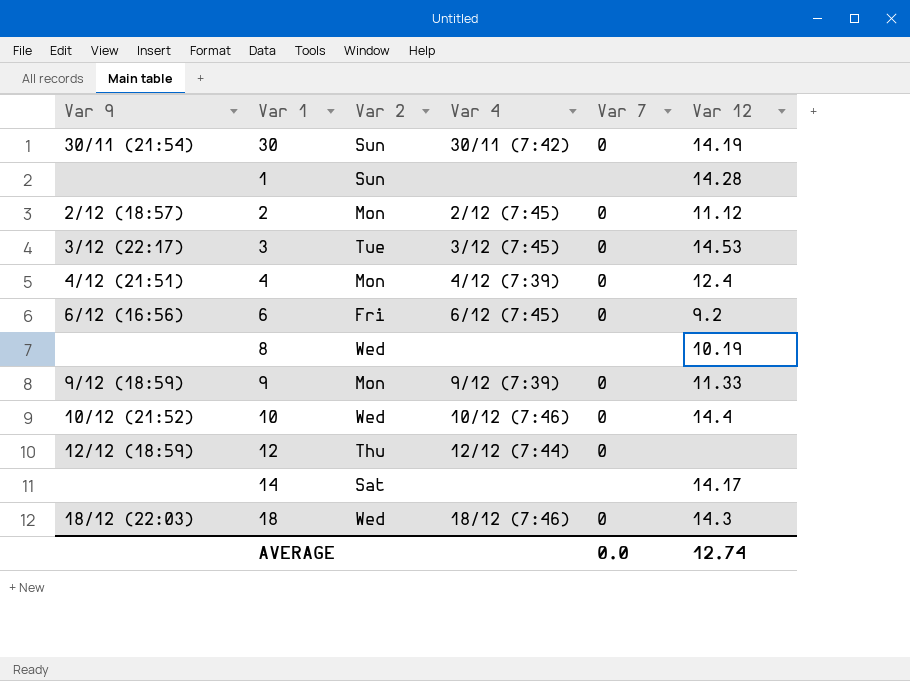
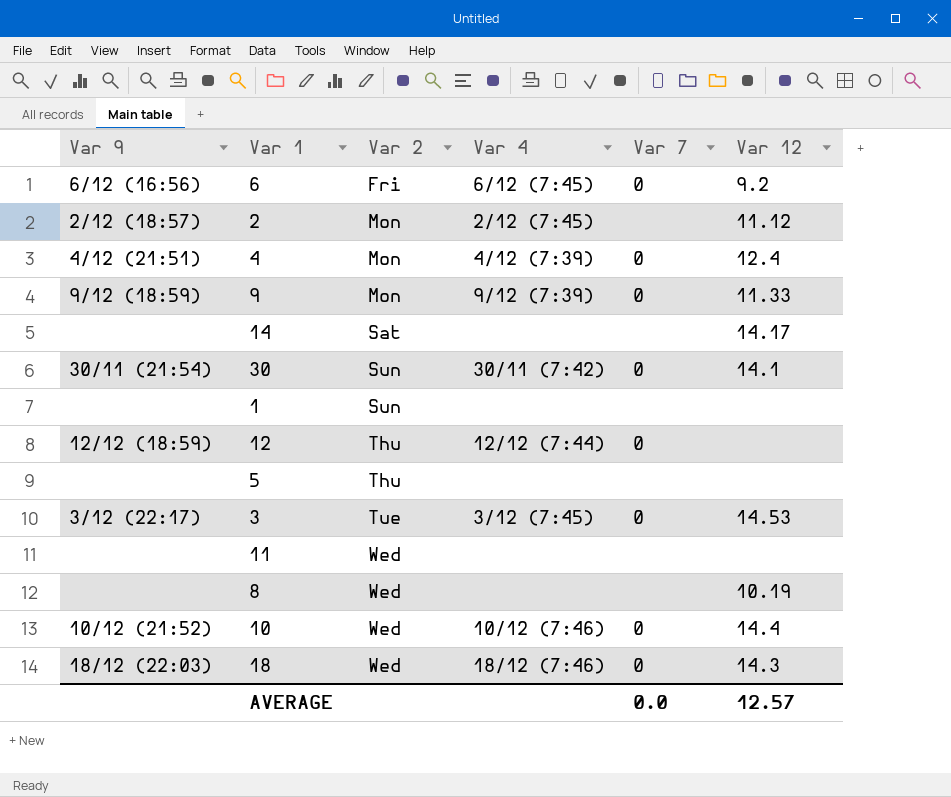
row order: none -> Var 2 ascending
2 | Var 7: 0 -> none
30 | Var 12: 14.19 -> 14.1
1 | Var 12: 14.28 -> none
row 5: none -> none | Thu | none | none | none
row 11: none -> none | Wed | none | none | none
AVERAGE | Var 12: 12.74 -> 12.57

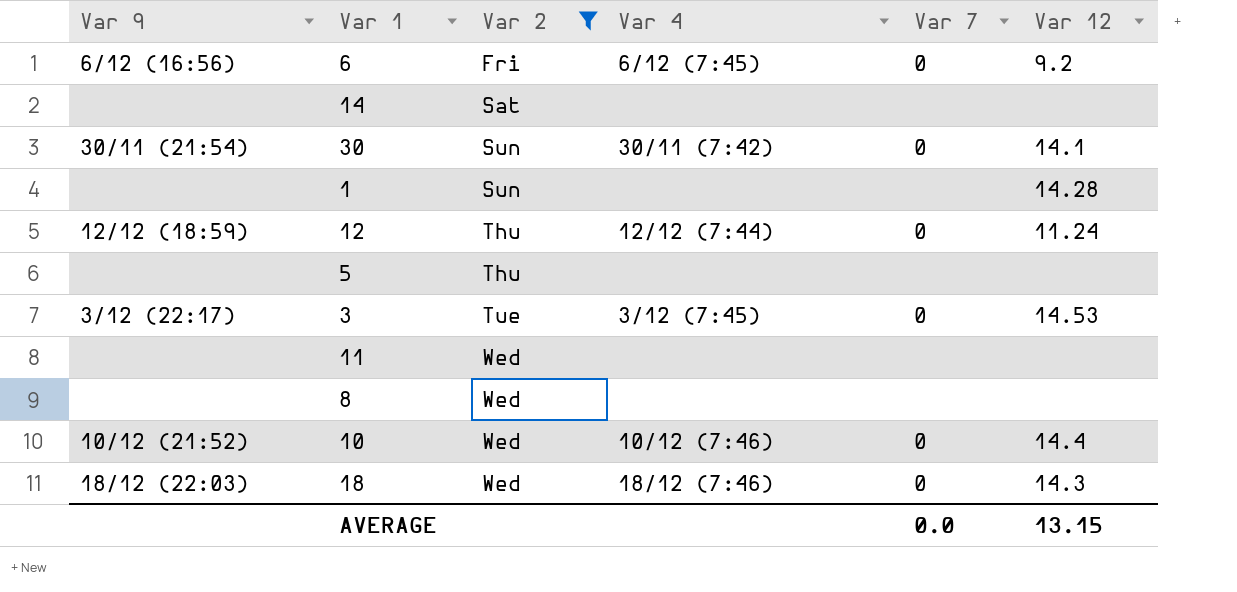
filter: none -> Var 2 != Mon
14 | Var 12: 14.17 -> none
1 | Var 12: none -> 14.28
12 | Var 12: none -> 11.24
8 | Var 12: 10.19 -> none
AVERAGE | Var 12: 12.57 -> 13.15

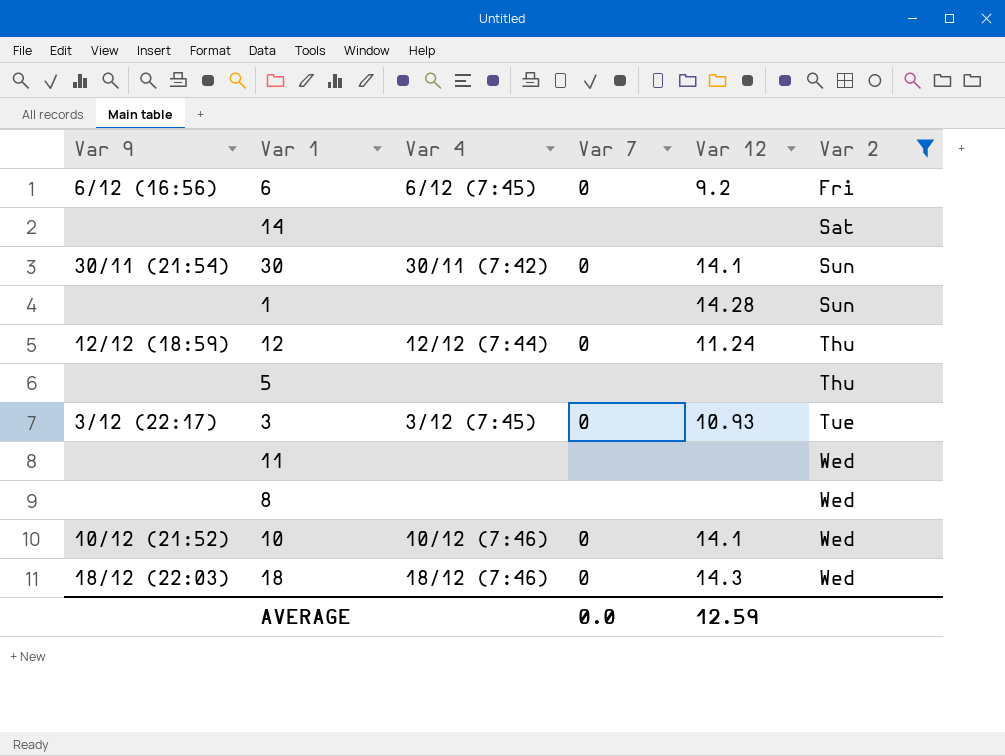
column Var 2 | position: 3 -> 6
3 | Var 12: 14.53 -> 10.93
10 | Var 12: 14.4 -> 14.1
AVERAGE | Var 12: 13.15 -> 12.59

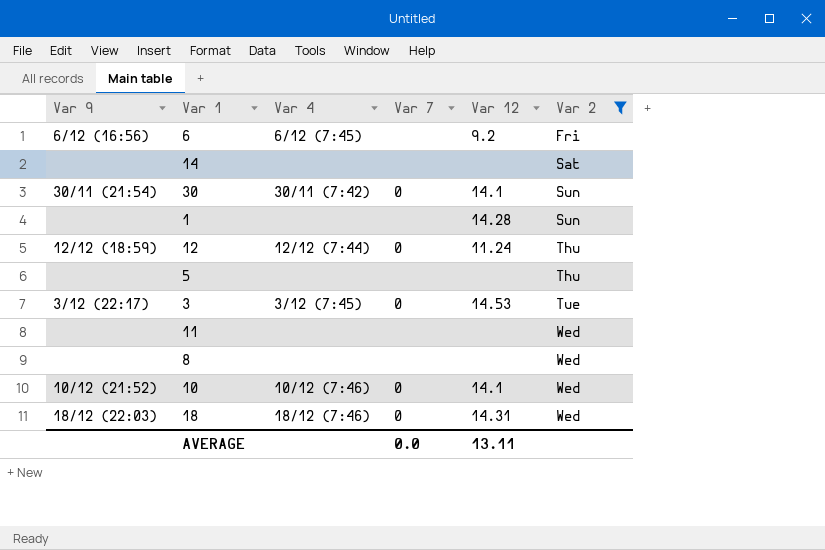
6 | Var 7: 0 -> none
3 | Var 12: 10.93 -> 14.53
18 | Var 12: 14.3 -> 14.31
AVERAGE | Var 12: 12.59 -> 13.11

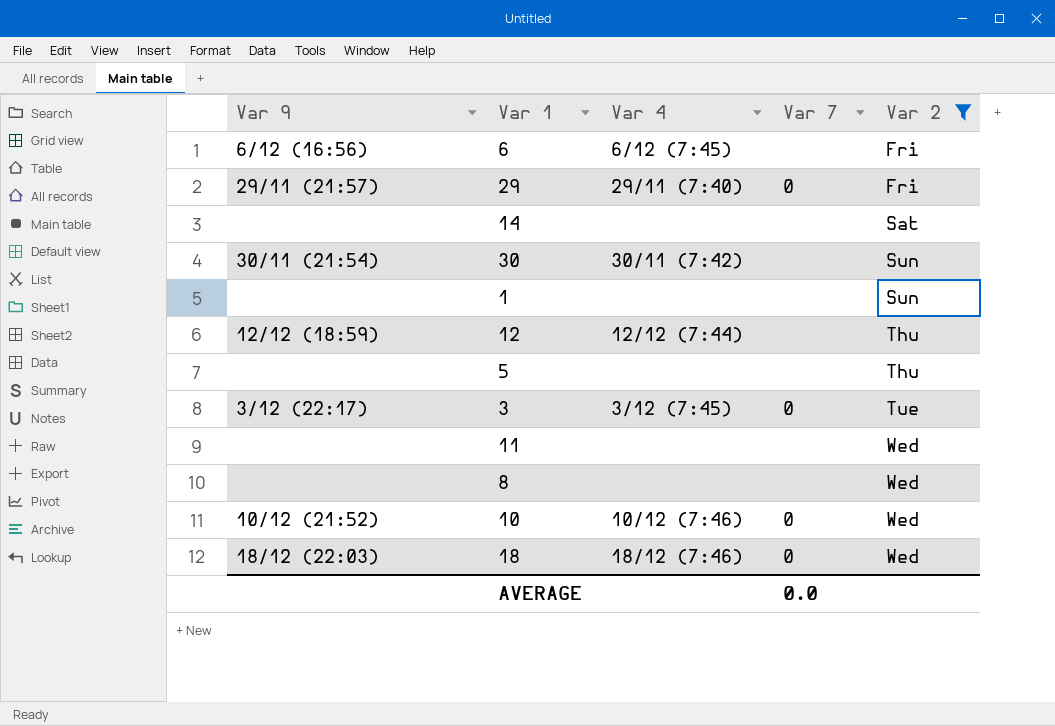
column Var 12 | position: 5 -> none
row 29: none -> 29/11 (21:57) | 29/11 (7:40) | 0 | Fri
30 | Var 7: 0 -> none
12 | Var 7: 0 -> none

